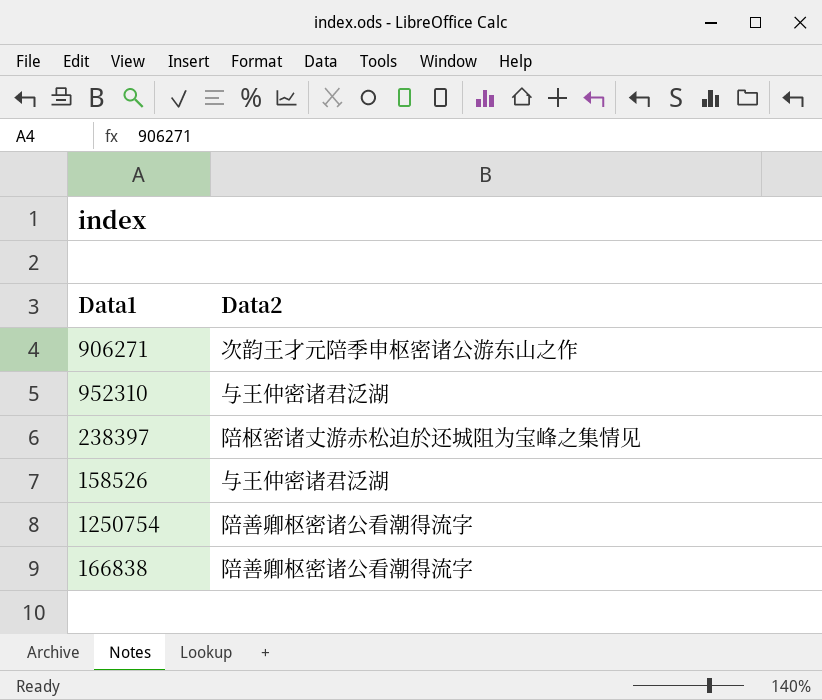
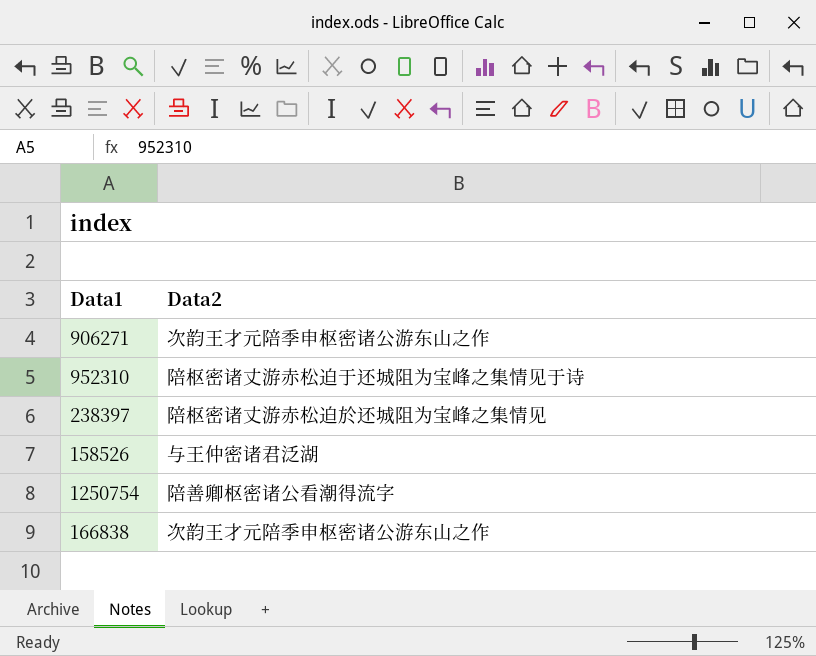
952310 | Data2: 与王仲密诸君泛湖 -> 陪枢密诸丈游赤松迫于还城阻为宝峰之集情见于诗
166838 | Data2: 陪善卿枢密诸公看潮得流字 -> 次韵王才元陪季申枢密诸公游东山之作

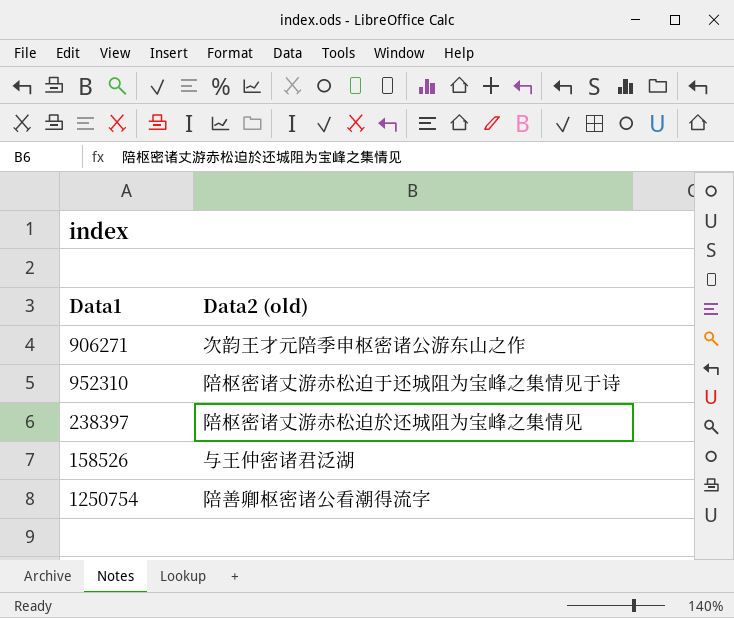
column name: Data2 -> Data2 (old)
row 166838: 次韵王才元陪季申枢密诸公游东山之作 -> none

